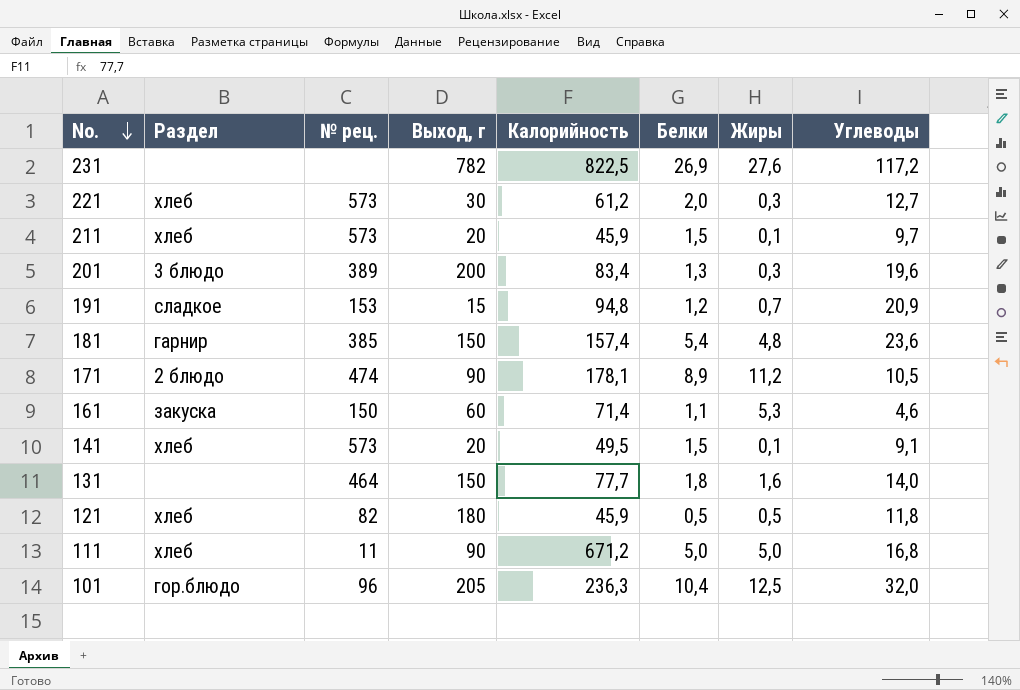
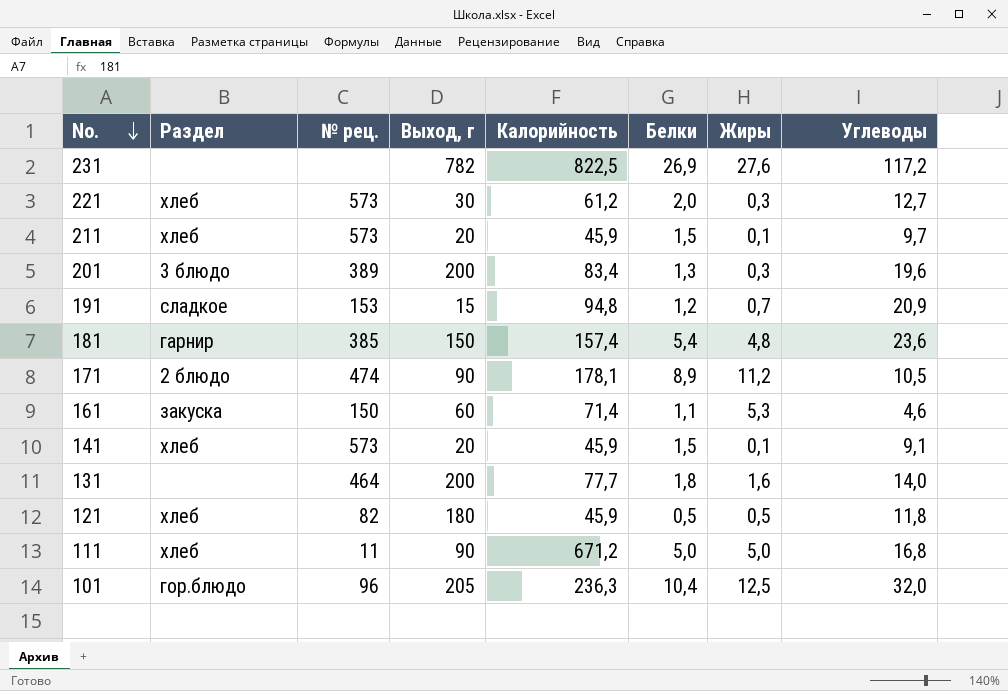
141 | Калорийность: 49,5 -> 45,9
131 | Выход, г: 150 -> 200

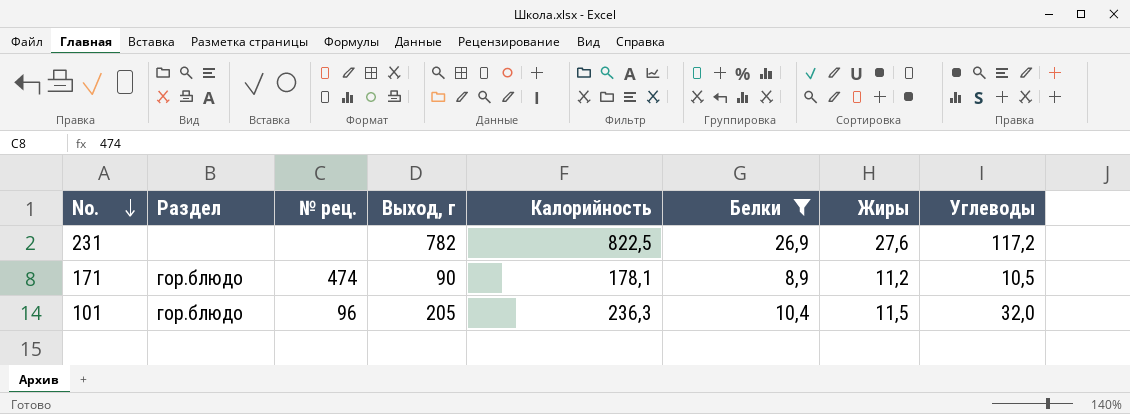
filter: none -> Белки >= 8,9
171 | Раздел: 2 блюдо -> гор.блюдо
101 | Жиры: 12,5 -> 11,5

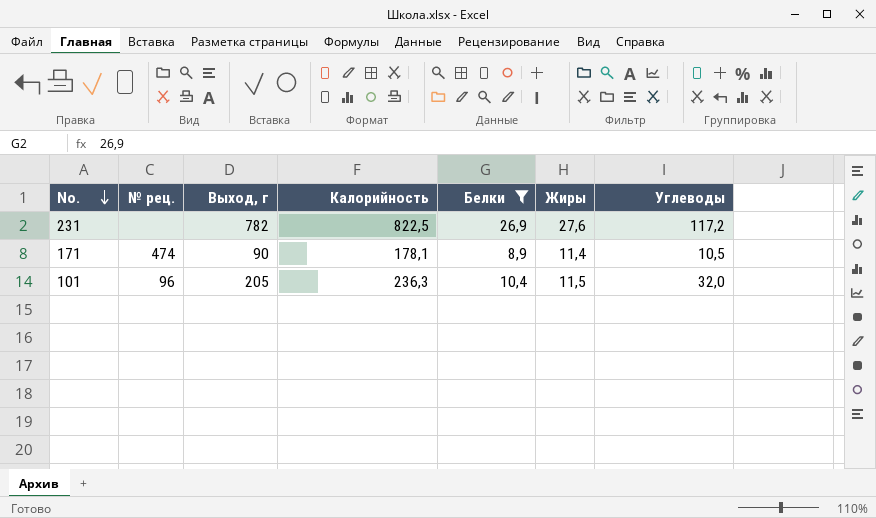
column Раздел | position: 2 -> none
171 | Жиры: 11,2 -> 11,4

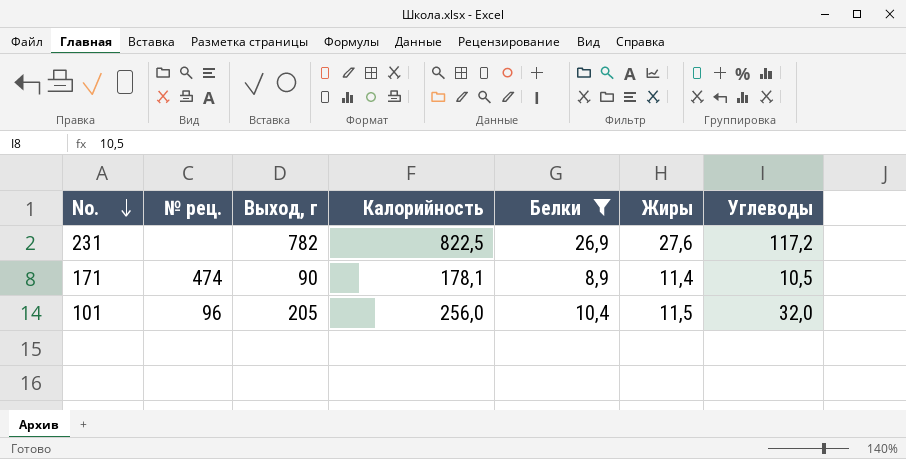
101 | Калорийность: 236,3 -> 256,0

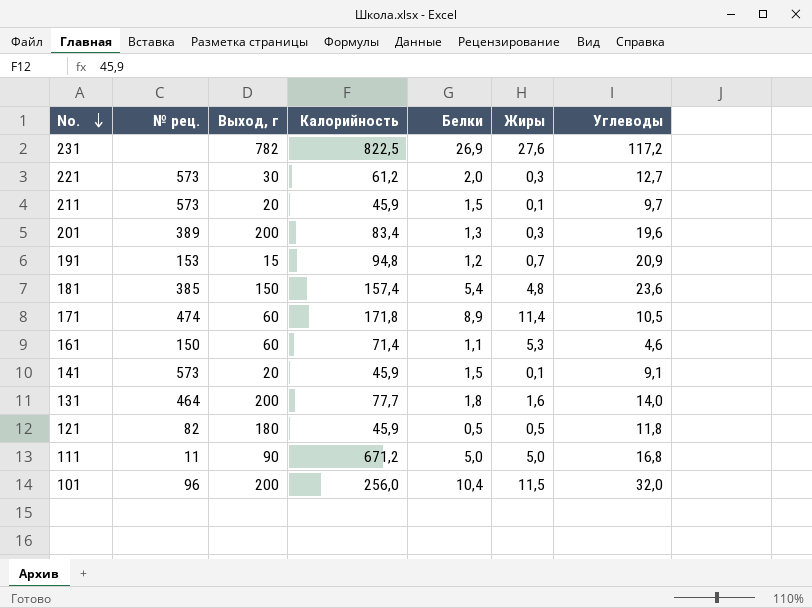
filter: Белки >= 8,9 -> none
171 | Выход, г: 90 -> 60
171 | Калорийность: 178,1 -> 171,8
101 | Выход, г: 205 -> 200

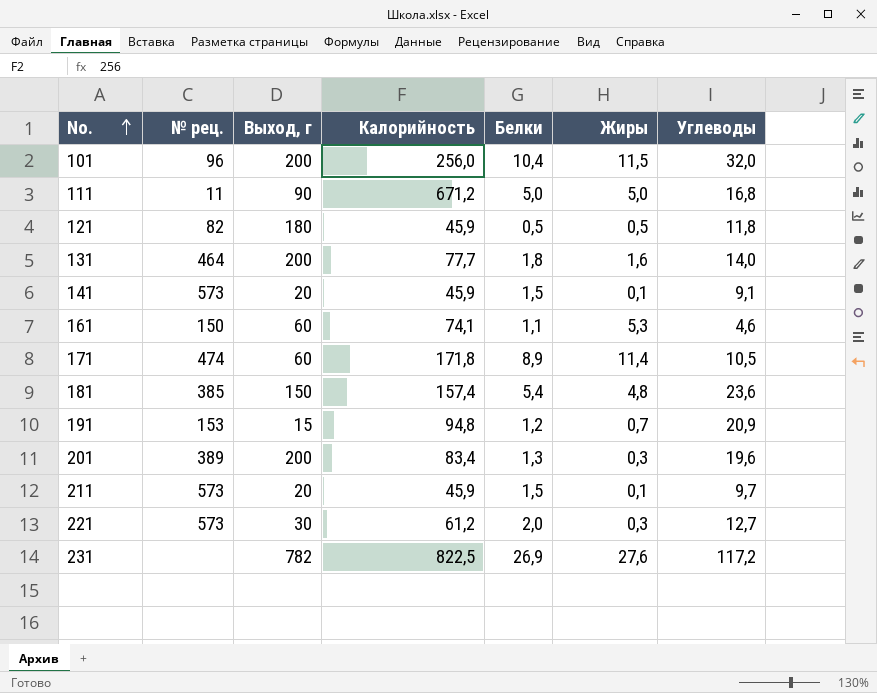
row order: No. descending -> No. ascending
161 | Калорийность: 71,4 -> 74,1

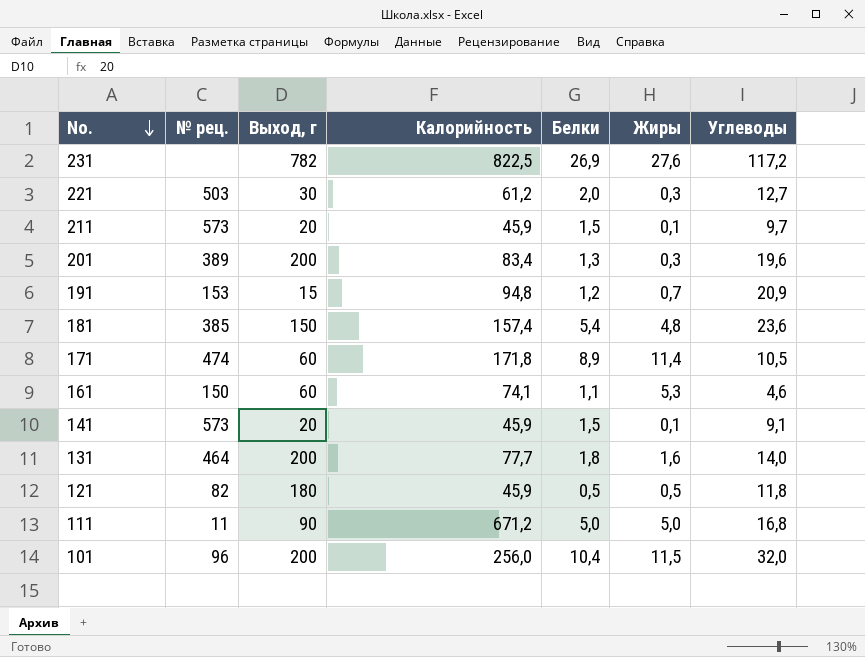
row order: No. ascending -> No. descending
221 | № рец.: 573 -> 503

